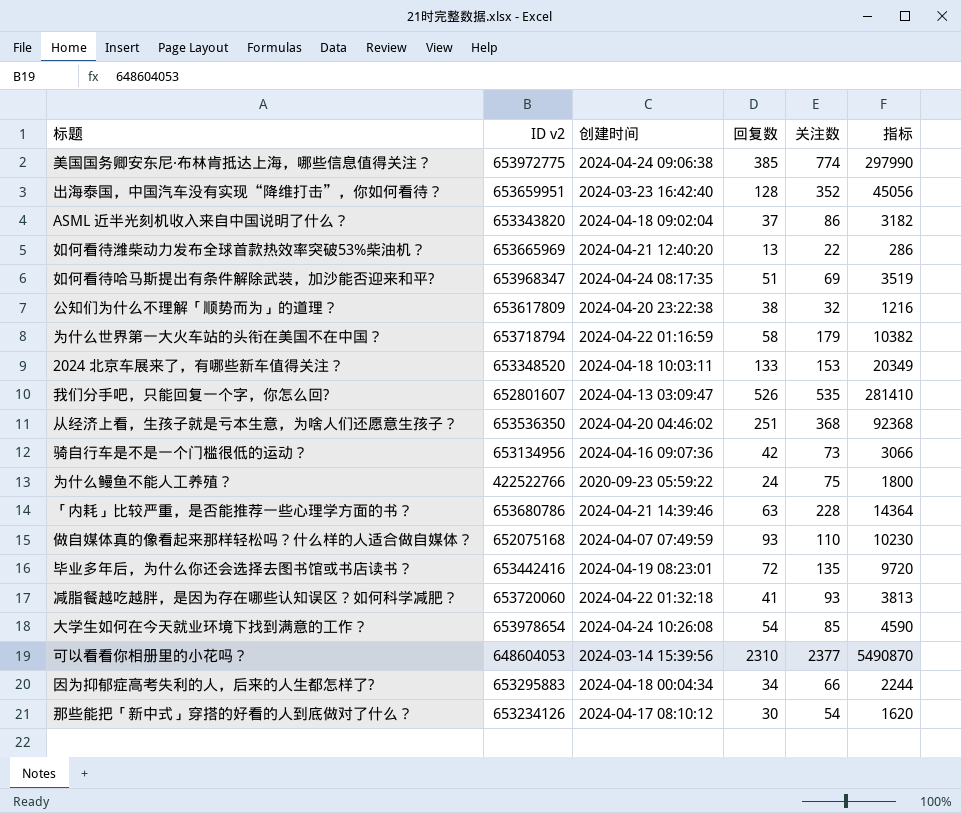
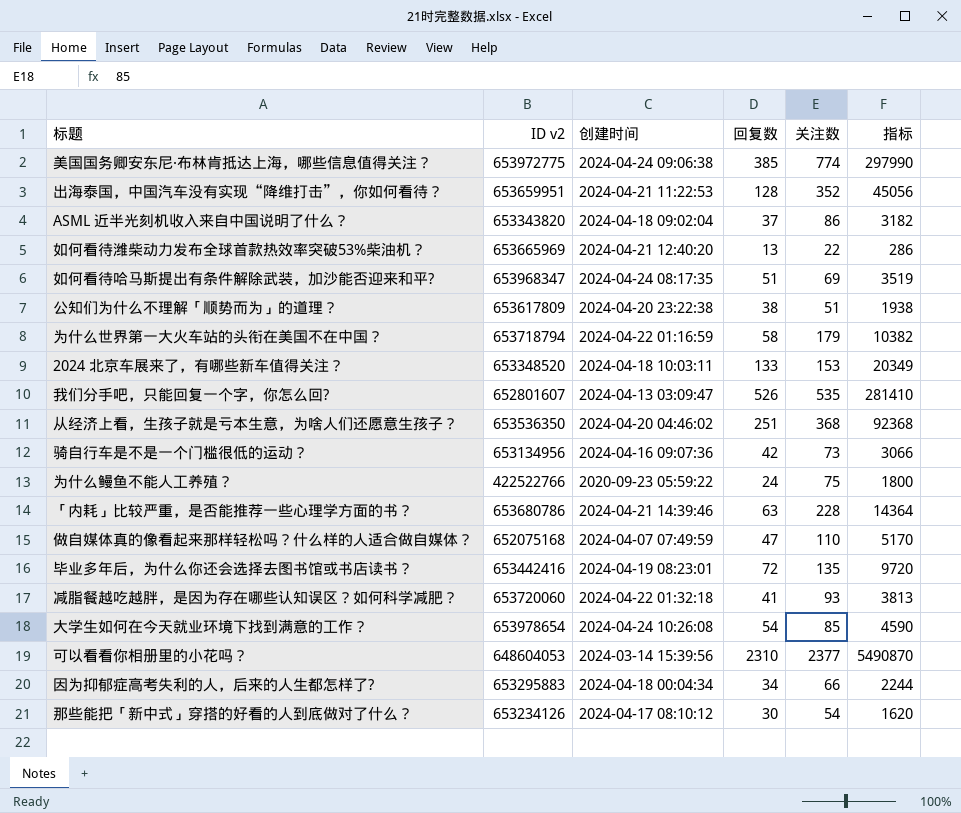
出海泰国，中国汽车没有实现“降维打击”，你如何看待？ | 创建时间: 2024-03-23 16:42:40 -> 2024-04-21 11:22:53
公知们为什么不理解「顺势而为」的道理？ | 关注数: 32 -> 51
公知们为什么不理解「顺势而为」的道理？ | 指标: 1216 -> 1938
做自媒体真的像看起来那样轻松吗？什么样的人适合做自媒体？ | 回复数: 93 -> 47
做自媒体真的像看起来那样轻松吗？什么样的人适合做自媒体？ | 指标: 10230 -> 5170

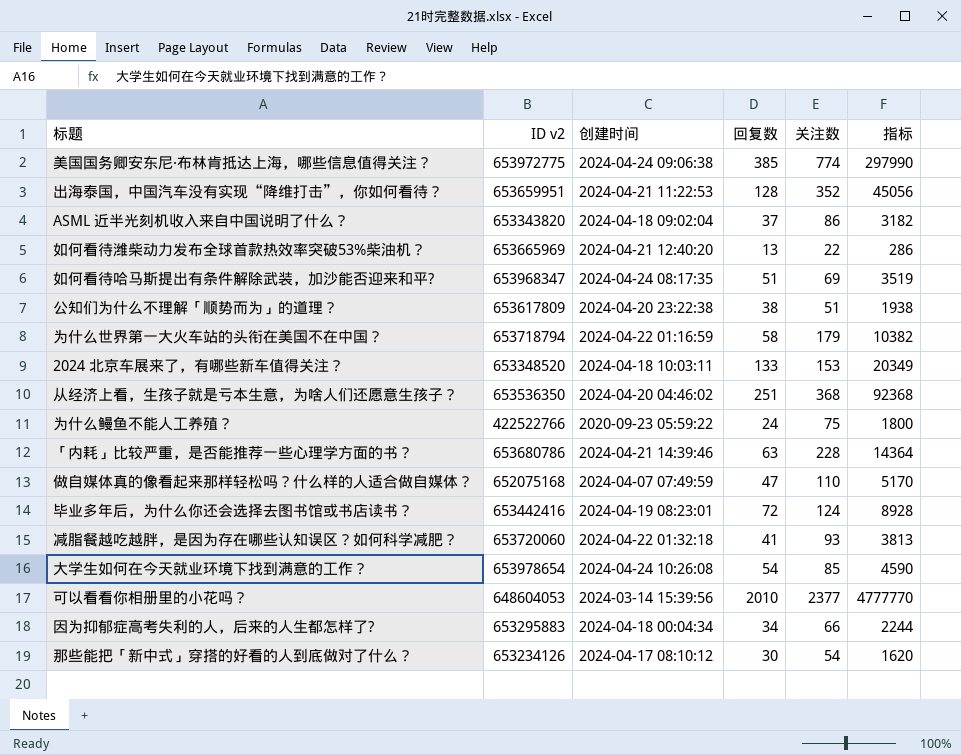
row 我们分手吧，只能回复一个字，你怎么回?: 652801607 | 2024-04-13 03:09:47 | 526 | 535 | 281410 -> none
row 骑自行车是不是一个门槛很低的运动？: 653134956 | 2024-04-16 09:07:36 | 42 | 73 | 3066 -> none
毕业多年后，为什么你还会选择去图书馆或书店读书？ | 关注数: 135 -> 124
毕业多年后，为什么你还会选择去图书馆或书店读书？ | 指标: 9720 -> 8928
可以看看你相册里的小花吗？ | 回复数: 2310 -> 2010
可以看看你相册里的小花吗？ | 指标: 5490870 -> 4777770

